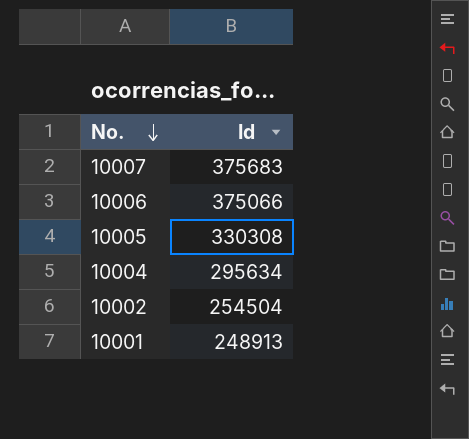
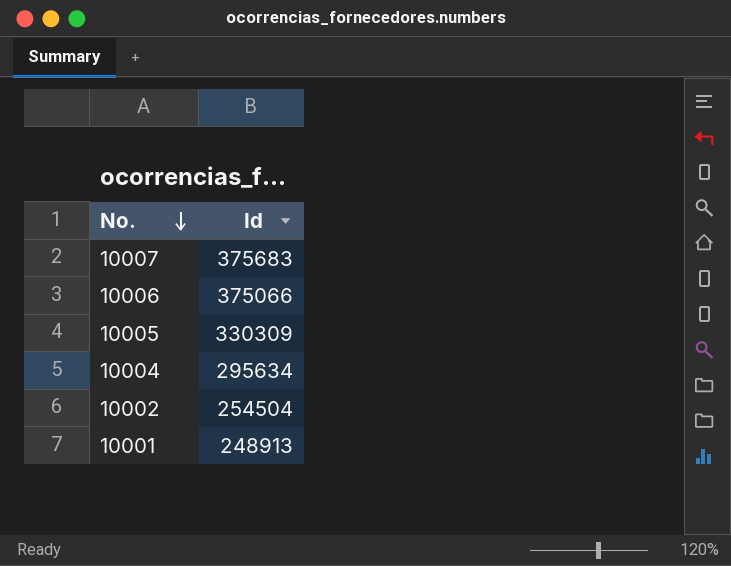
10005 | Id: 330308 -> 330309

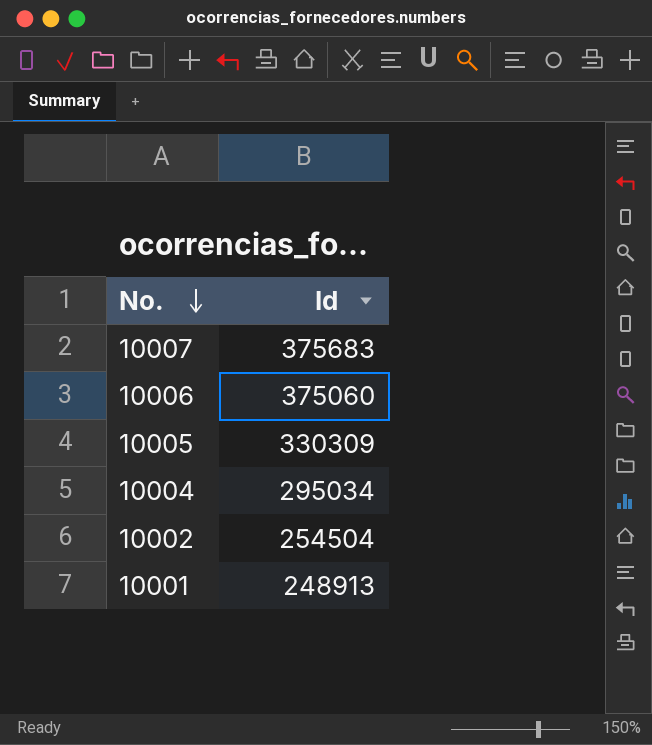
10006 | Id: 375066 -> 375060
10004 | Id: 295634 -> 295034

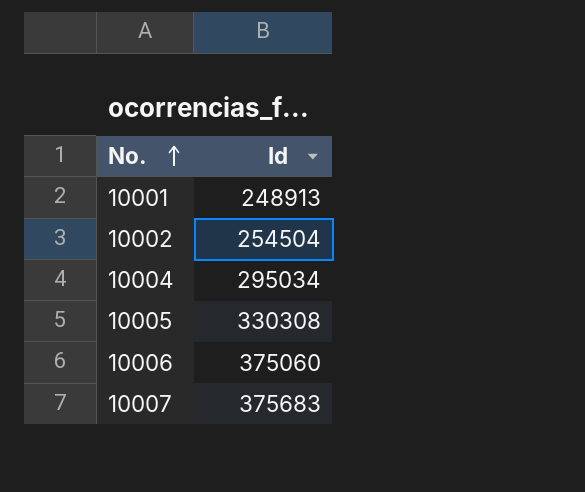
row order: No. descending -> No. ascending
10005 | Id: 330309 -> 330308

